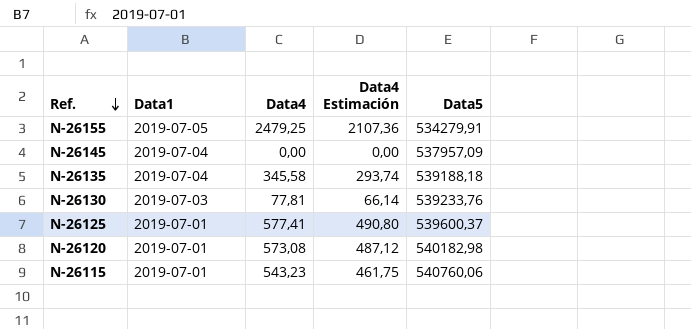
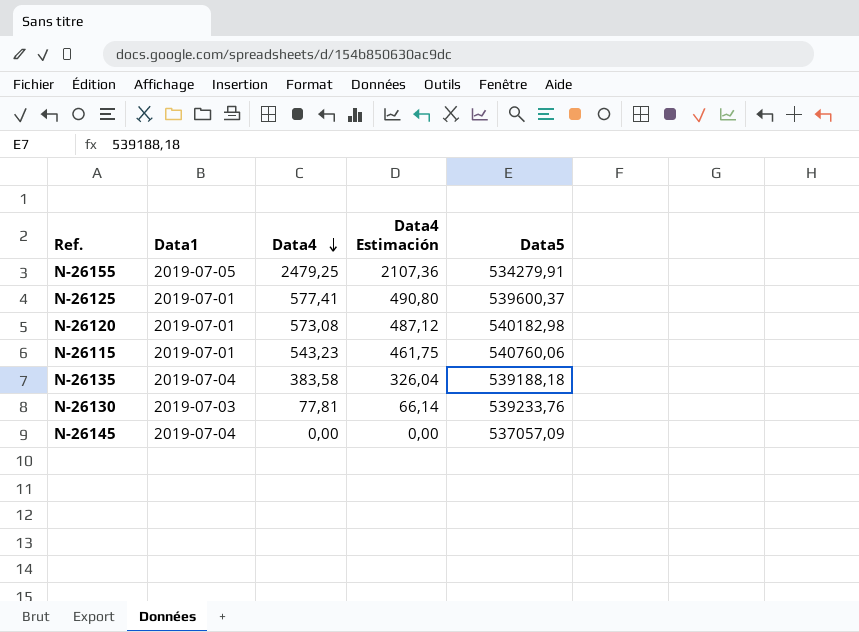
row order: Ref. descending -> Data4 descending
N-26135 | Data4: 345,58 -> 383,58
N-26135 | Data4 Estimación: 293,74 -> 326,04
N-26145 | Data5: 537957,09 -> 537057,09

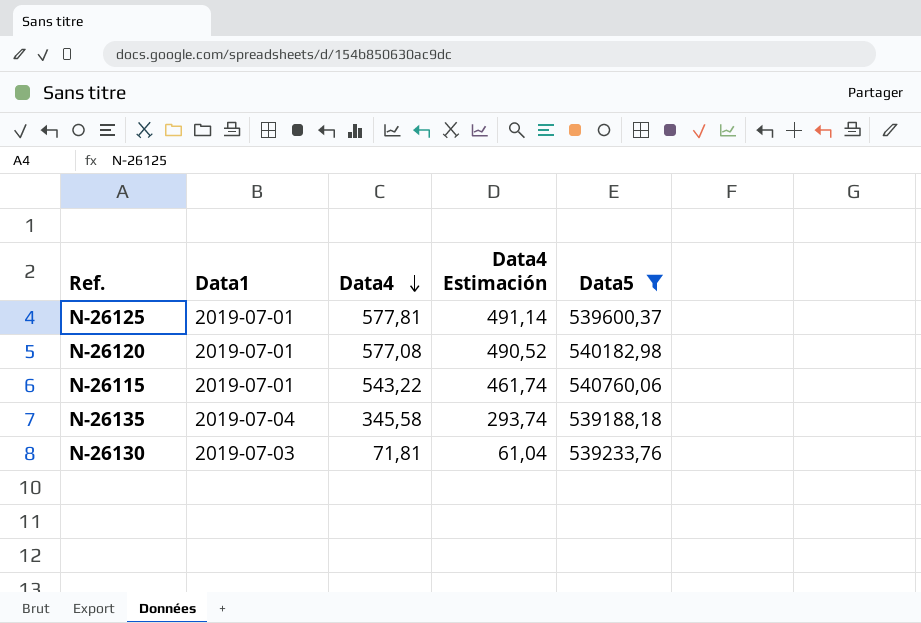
filter: none -> Data5 >= 539188,18
N-26125 | Data4: 577,41 -> 577,81
N-26125 | Data4 Estimación: 490,80 -> 491,14
N-26120 | Data4: 573,08 -> 577,08
N-26120 | Data4 Estimación: 487,12 -> 490,52
N-26115 | Data4: 543,23 -> 543,22
N-26115 | Data4 Estimación: 461,75 -> 461,74
N-26135 | Data4: 383,58 -> 345,58
N-26135 | Data4 Estimación: 326,04 -> 293,74
N-26130 | Data4: 77,81 -> 71,81
N-26130 | Data4 Estimación: 66,14 -> 61,04

